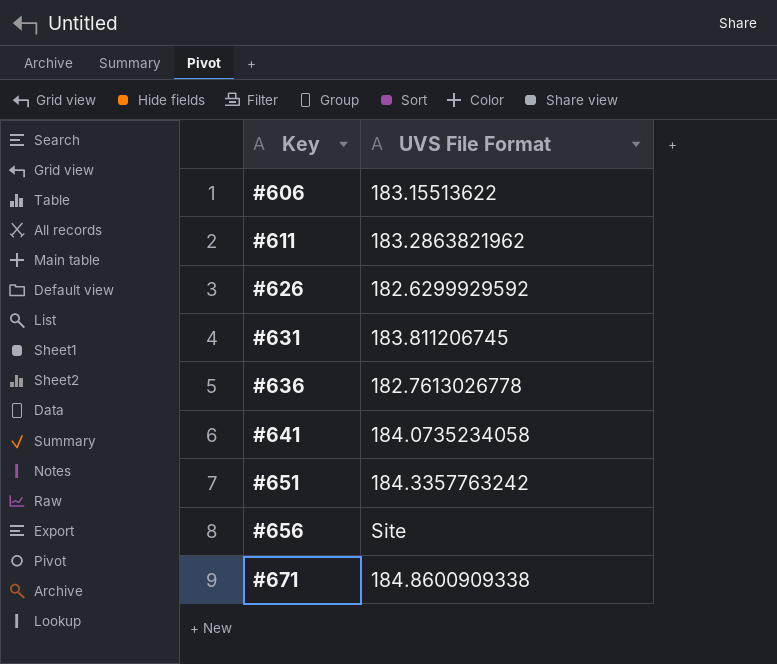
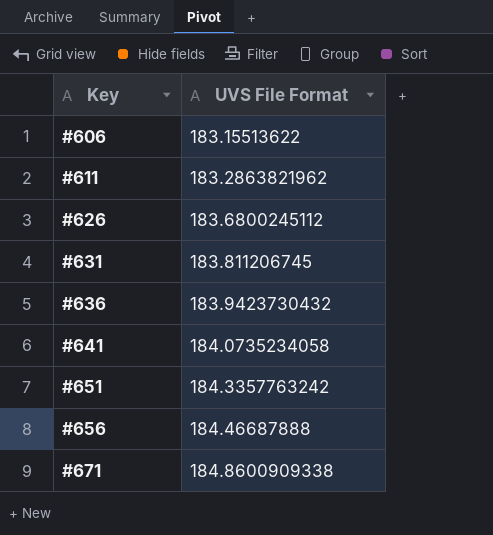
#626 | UVS File Format: 182.6299929592 -> 183.6800245112
#636 | UVS File Format: 182.7613026778 -> 183.9423730432
#656 | UVS File Format: Site -> 184.46687888

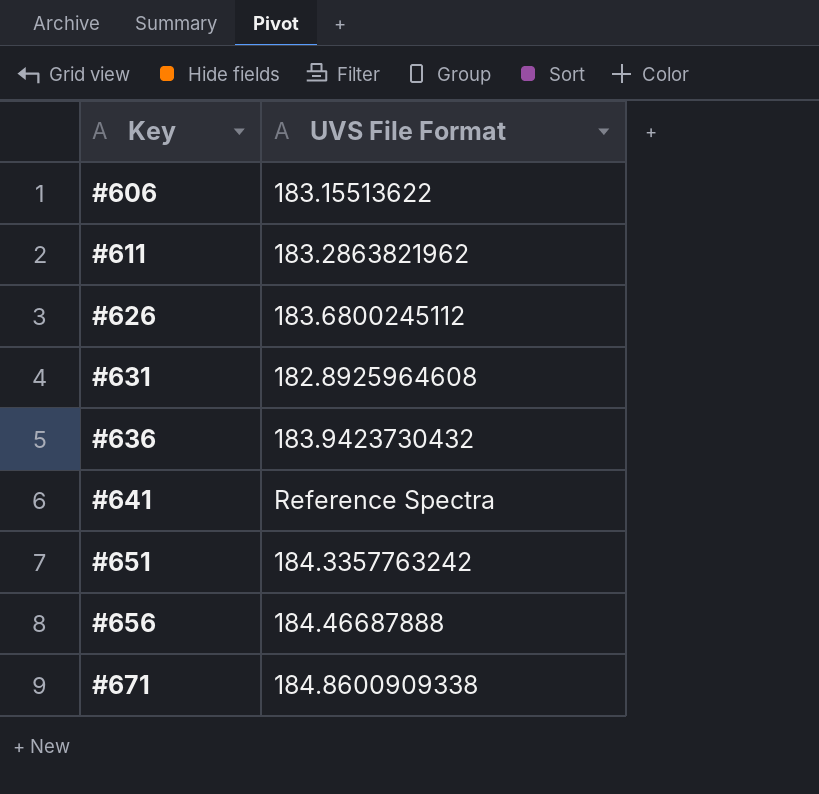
#631 | UVS File Format: 183.811206745 -> 182.8925964608
#641 | UVS File Format: 184.0735234058 -> Reference Spectra

